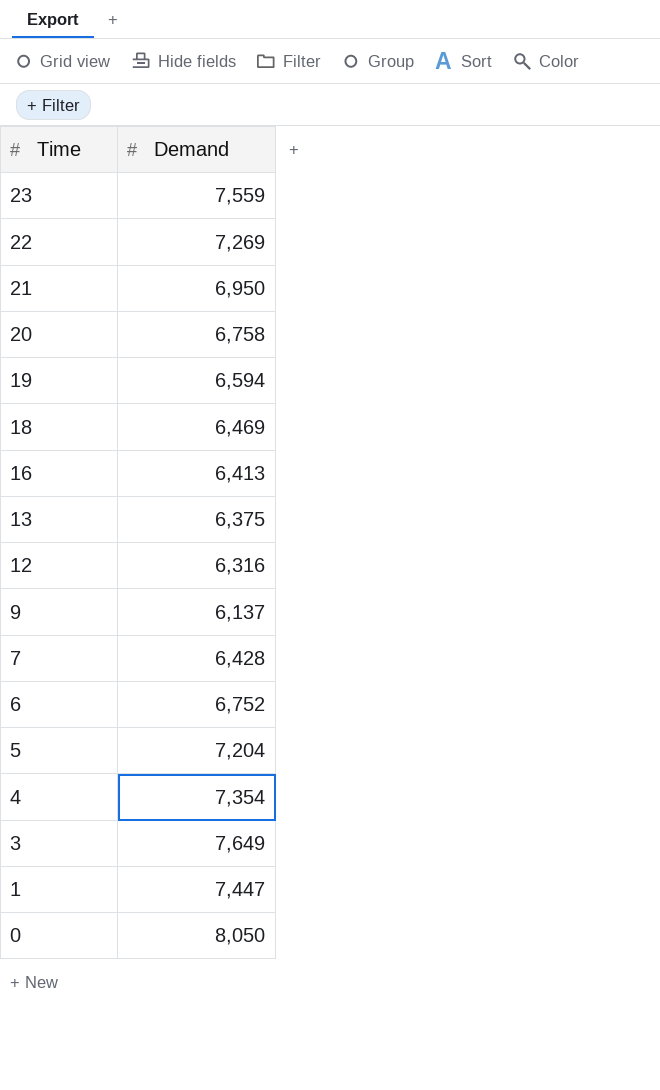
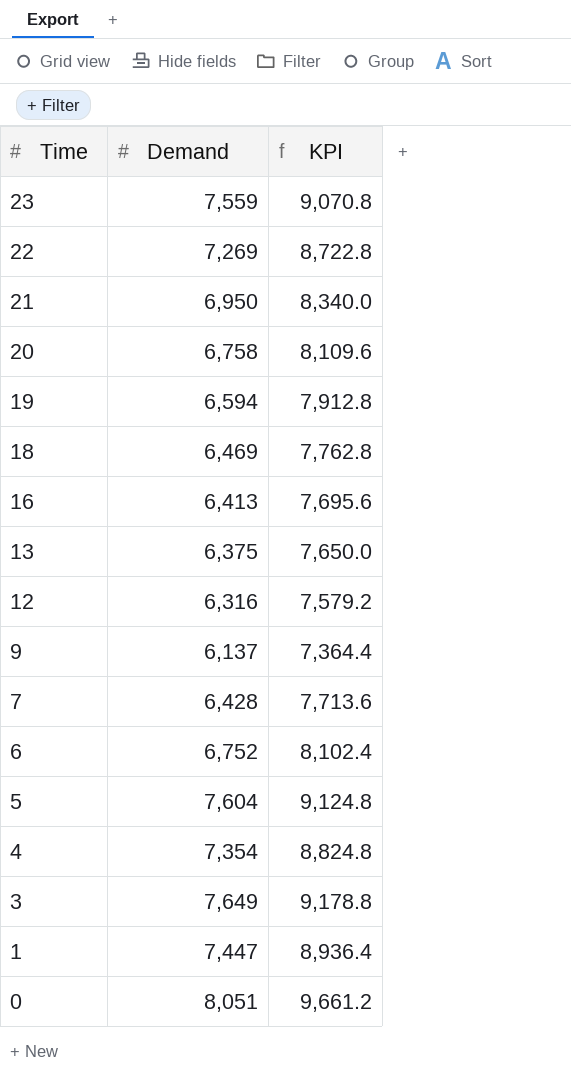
column KPI | formula: none -> [Demand] * 1.2
5 | Demand: 7,204 -> 7,604
0 | Demand: 8,050 -> 8,051

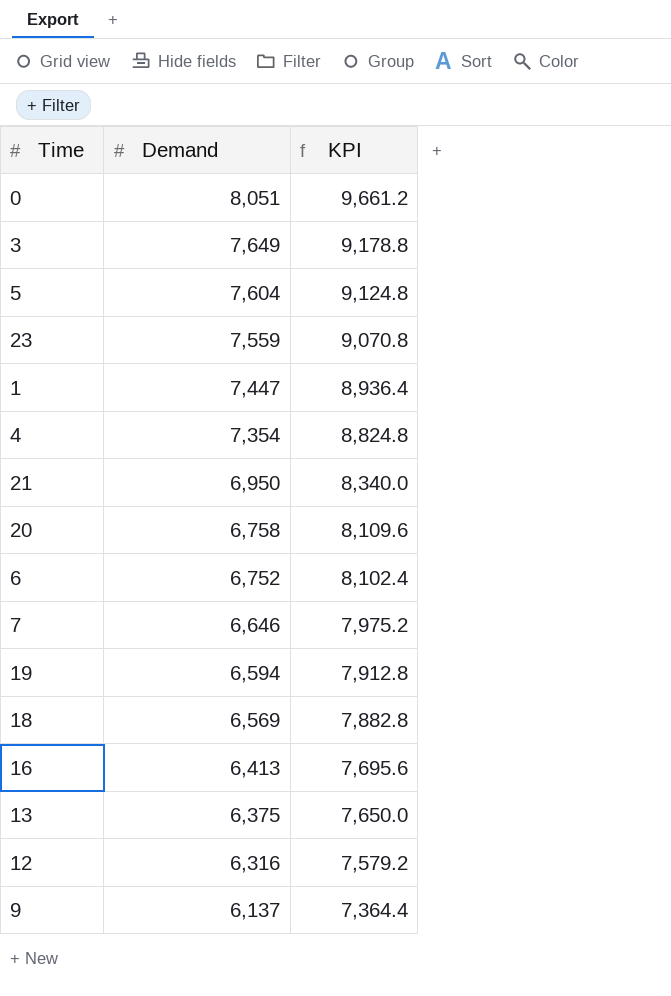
row order: Time descending -> Demand descending
row 22: 7,269 | 8,722.8 -> none
7 | Demand: 6,428 -> 6,646
7 | KPI: 7,713.6 -> 7,975.2
18 | Demand: 6,469 -> 6,569
18 | KPI: 7,762.8 -> 7,882.8

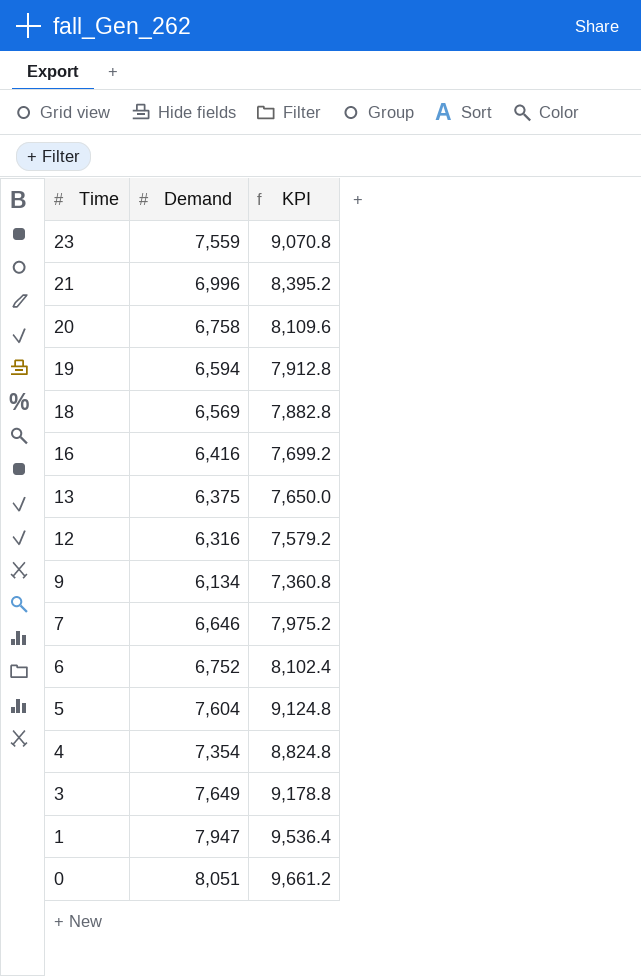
row order: Demand descending -> Time descending
21 | Demand: 6,950 -> 6,996
21 | KPI: 8,340.0 -> 8,395.2
16 | Demand: 6,413 -> 6,416
16 | KPI: 7,695.6 -> 7,699.2
9 | Demand: 6,137 -> 6,134
9 | KPI: 7,364.4 -> 7,360.8
1 | Demand: 7,447 -> 7,947
1 | KPI: 8,936.4 -> 9,536.4

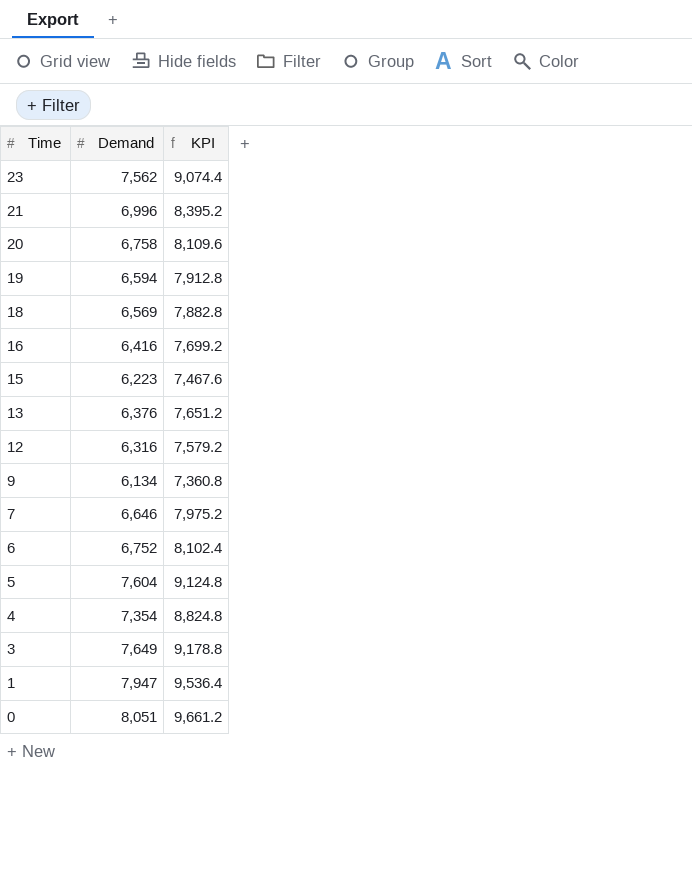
23 | Demand: 7,559 -> 7,562
23 | KPI: 9,070.8 -> 9,074.4
row 15: none -> 6,223 | 7,467.6
13 | Demand: 6,375 -> 6,376
13 | KPI: 7,650.0 -> 7,651.2

